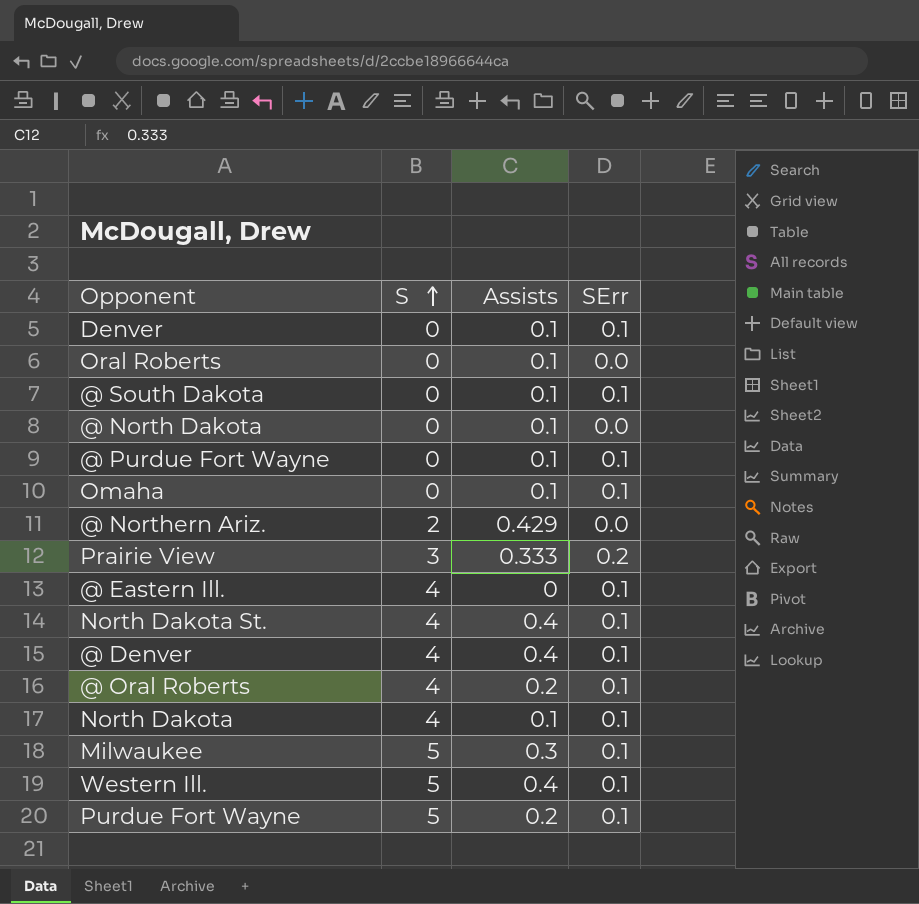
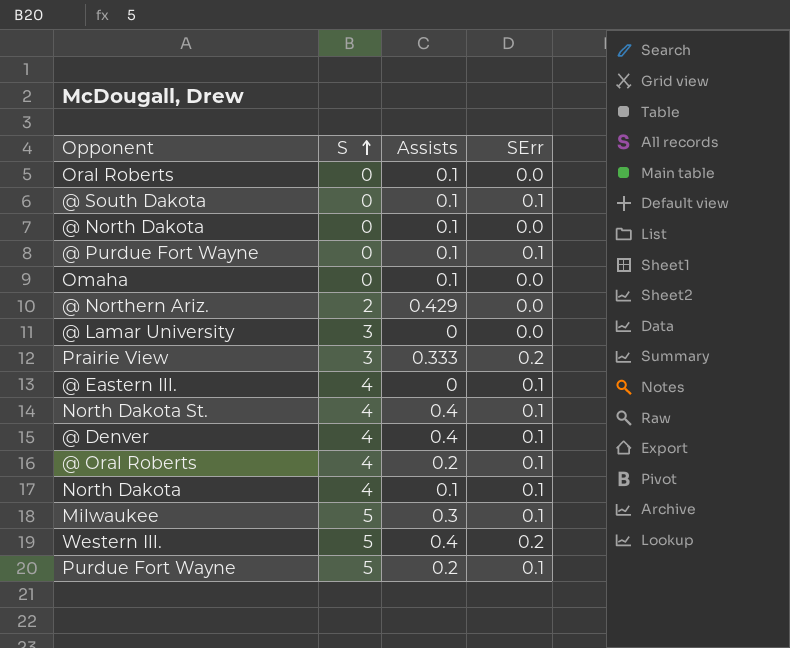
row Denver: 0 | 0.1 | 0.1 -> none
Omaha | SErr: 0.1 -> 0.0
row @ Lamar University: none -> 3 | 0 | 0.0
Western Ill. | SErr: 0.1 -> 0.2

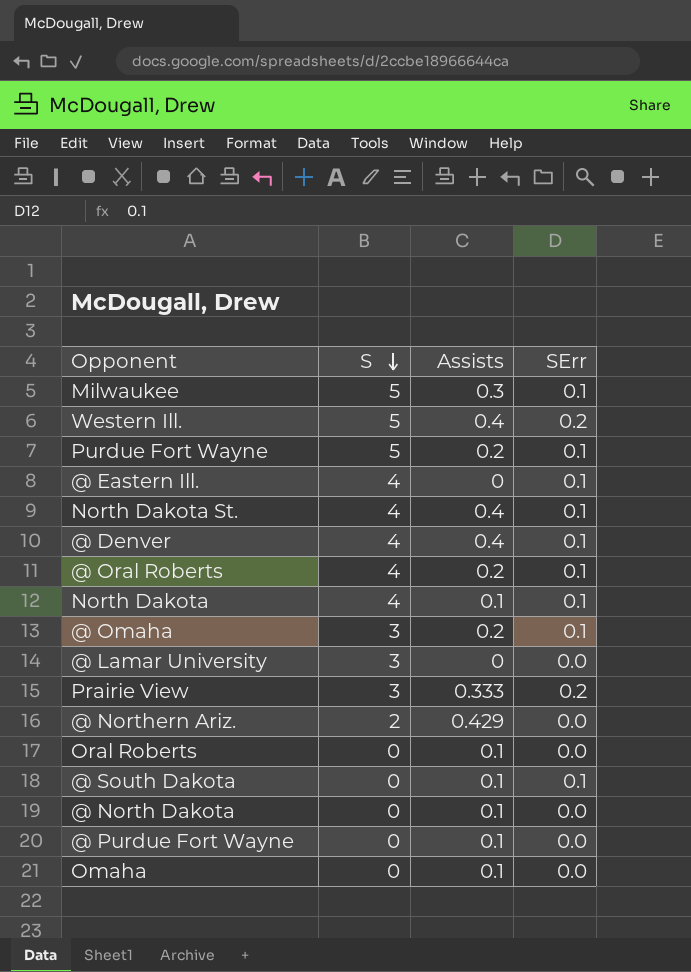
row order: S ascending -> S descending
row @ Omaha: none -> 3 | 0.2 | 0.1
@ Purdue Fort Wayne | SErr: 0.1 -> 0.0

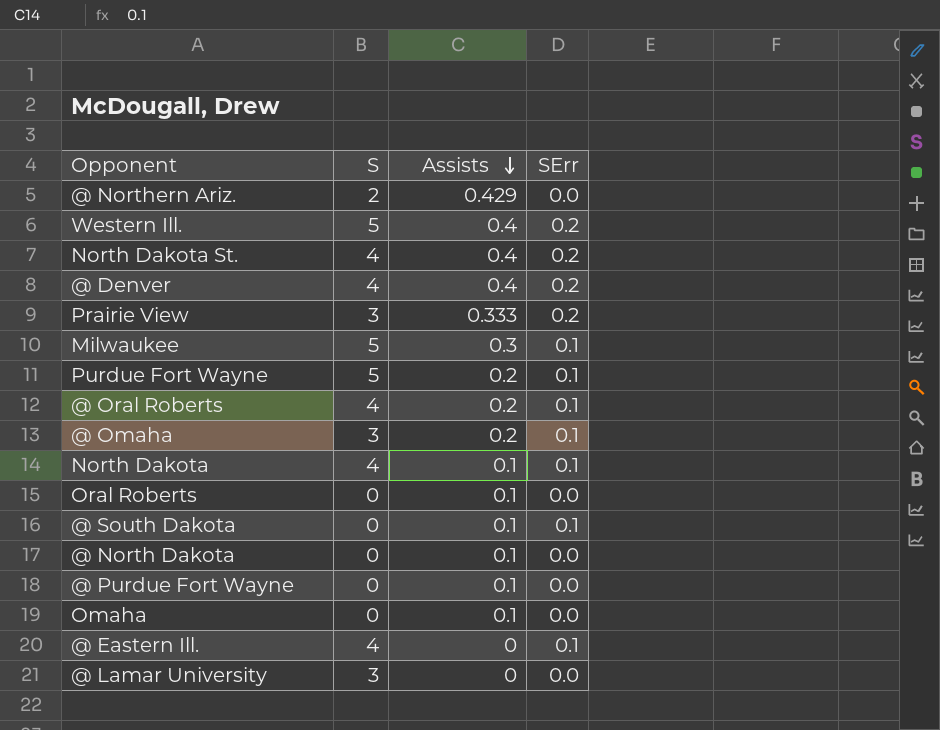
row order: S descending -> Assists descending
North Dakota St. | SErr: 0.1 -> 0.2
@ Denver | SErr: 0.1 -> 0.2

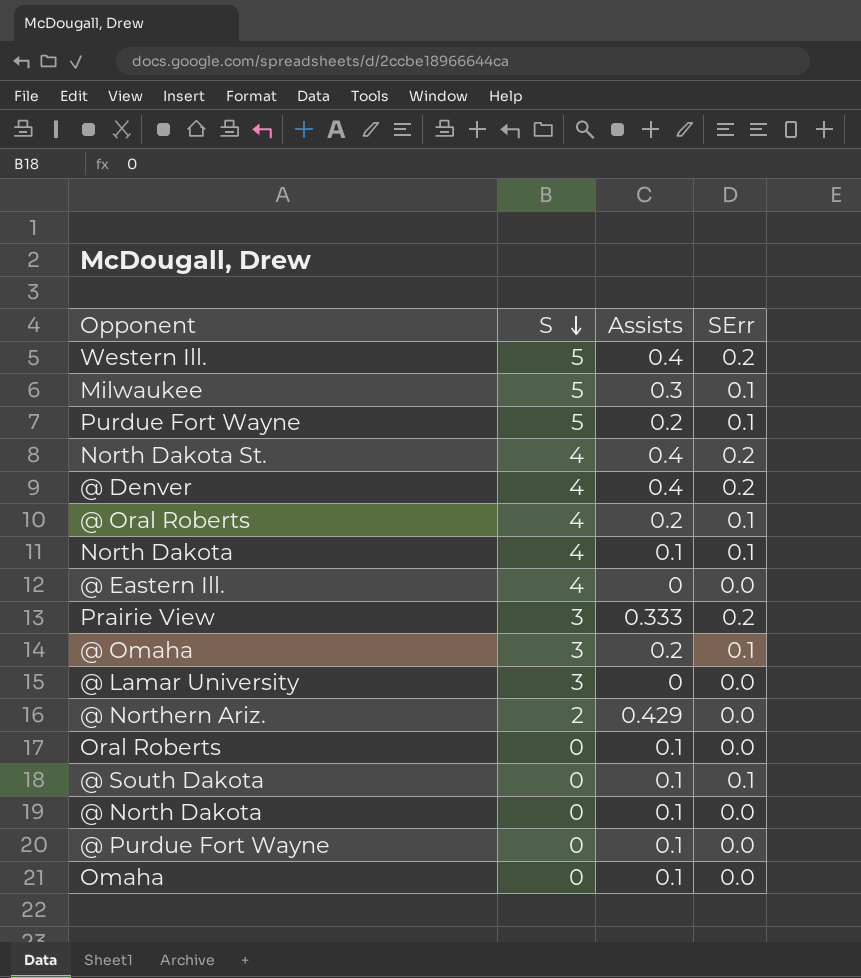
row order: Assists descending -> S descending
@ Eastern Ill. | SErr: 0.1 -> 0.0

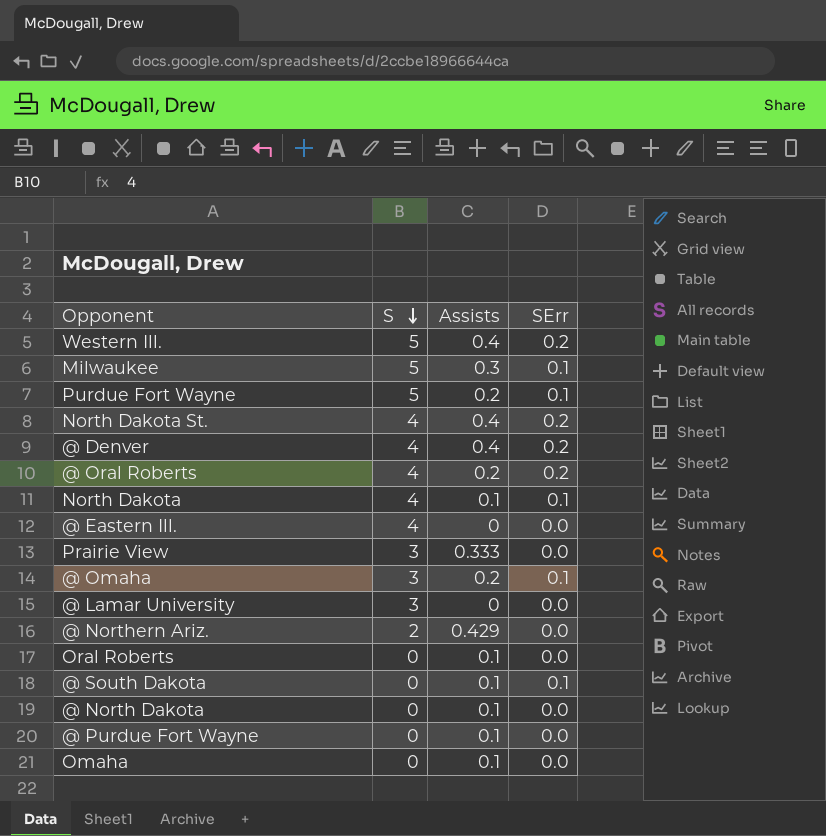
@ Oral Roberts | SErr: 0.1 -> 0.2
Prairie View | SErr: 0.2 -> 0.0

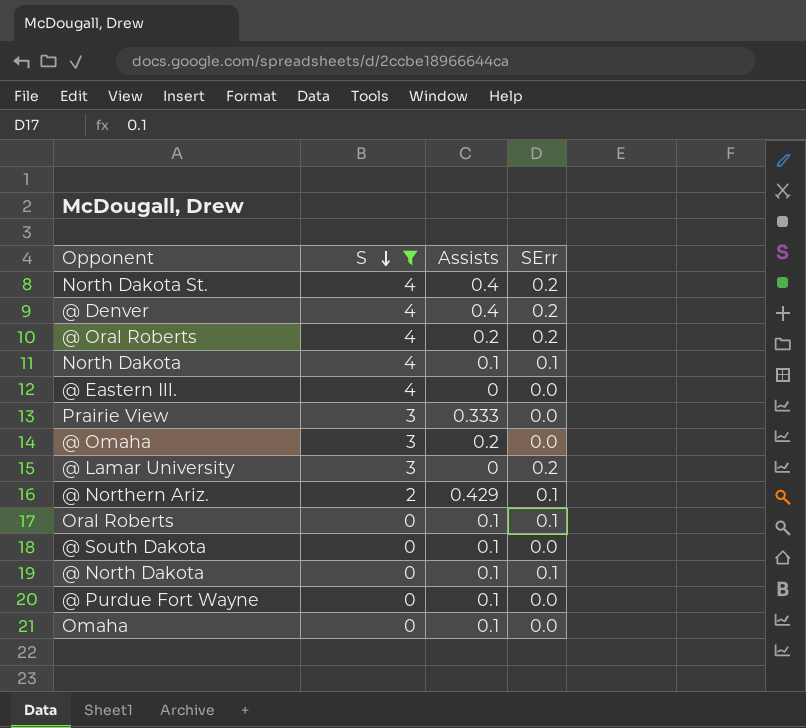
filter: none -> S != 5
@ Omaha | SErr: 0.1 -> 0.0
@ Lamar University | SErr: 0.0 -> 0.2
@ Northern Ariz. | SErr: 0.0 -> 0.1
Oral Roberts | SErr: 0.0 -> 0.1
@ South Dakota | SErr: 0.1 -> 0.0
@ North Dakota | SErr: 0.0 -> 0.1

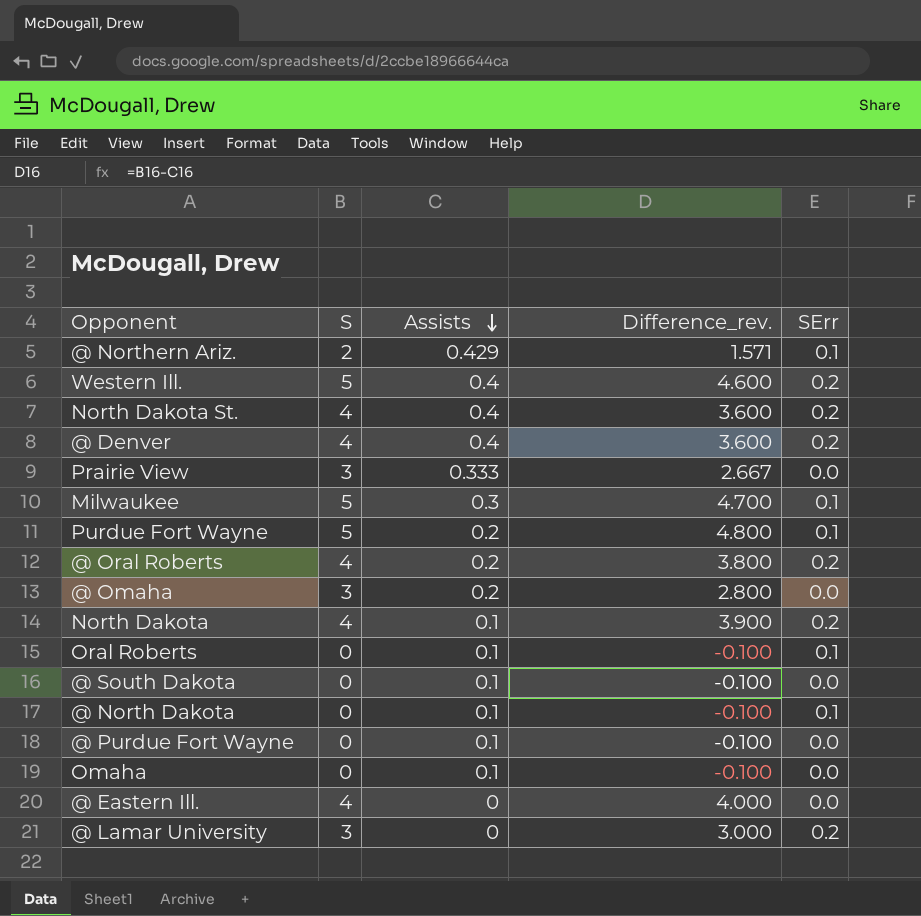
filter: S != 5 -> none
row order: S descending -> Assists descending
column Difference_rev. | formula: none -> [S] - [Assists]
North Dakota | SErr: 0.1 -> 0.2

